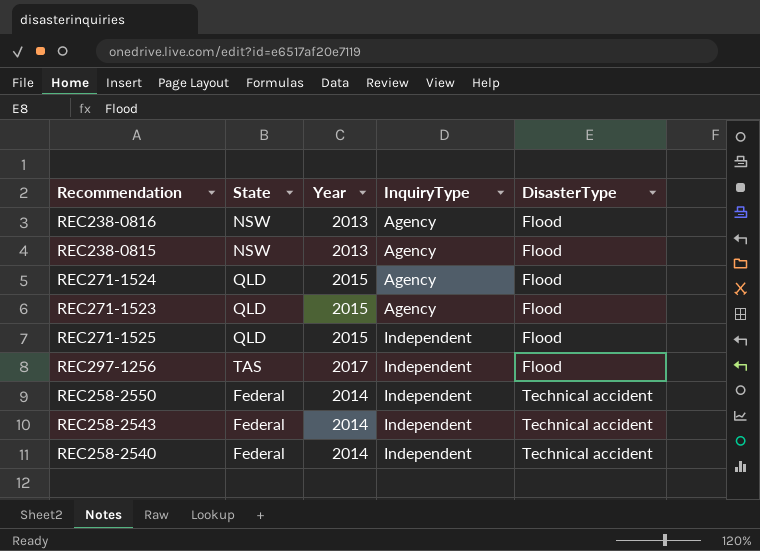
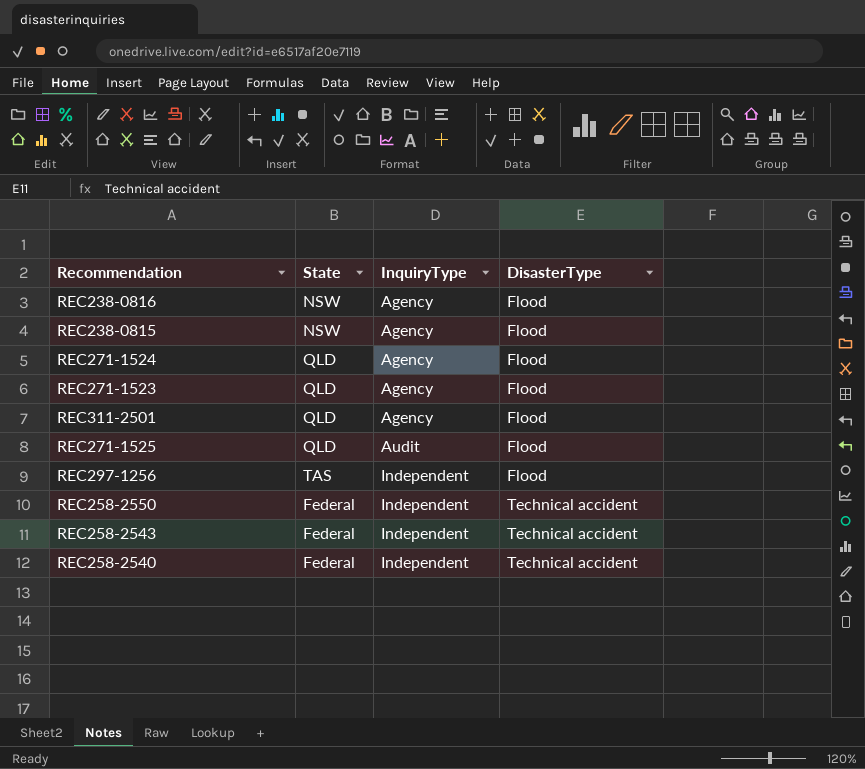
column Year | position: 3 -> none
row REC311-2501: none -> QLD | Agency | Flood
REC271-1525 | InquiryType: Independent -> Audit

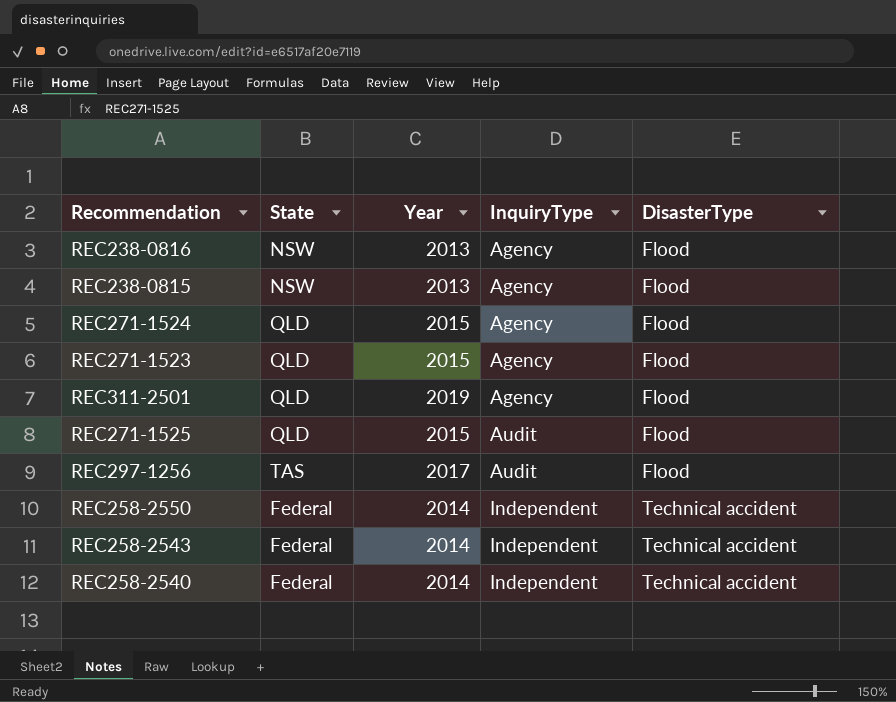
column Year | position: none -> 3
REC297-1256 | InquiryType: Independent -> Audit

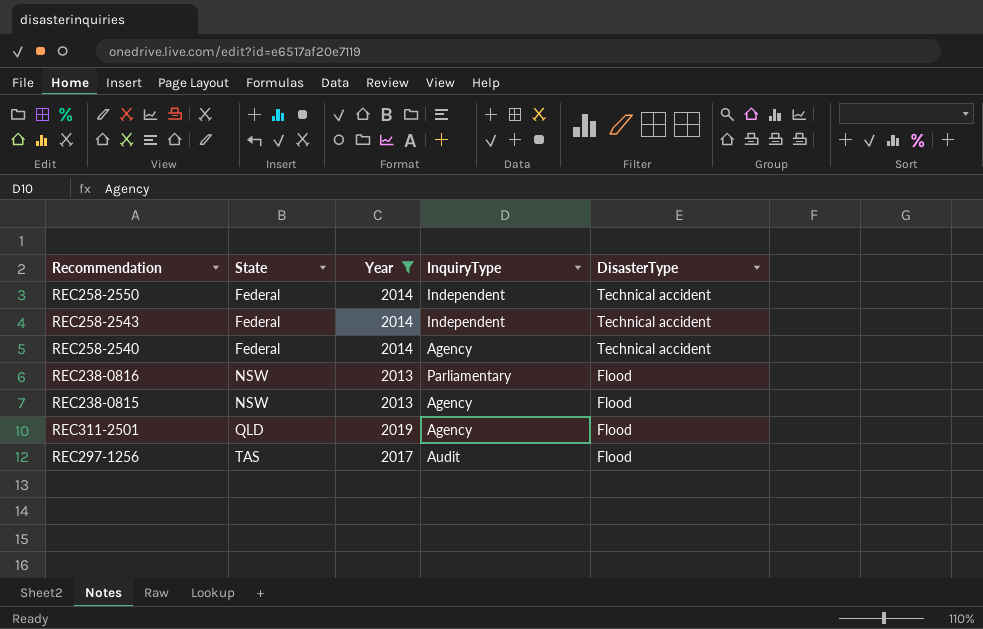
filter: none -> Year != 2015
row order: InquiryType ascending -> State ascending
REC258-2540 | InquiryType: Independent -> Agency
REC238-0816 | InquiryType: Agency -> Parliamentary

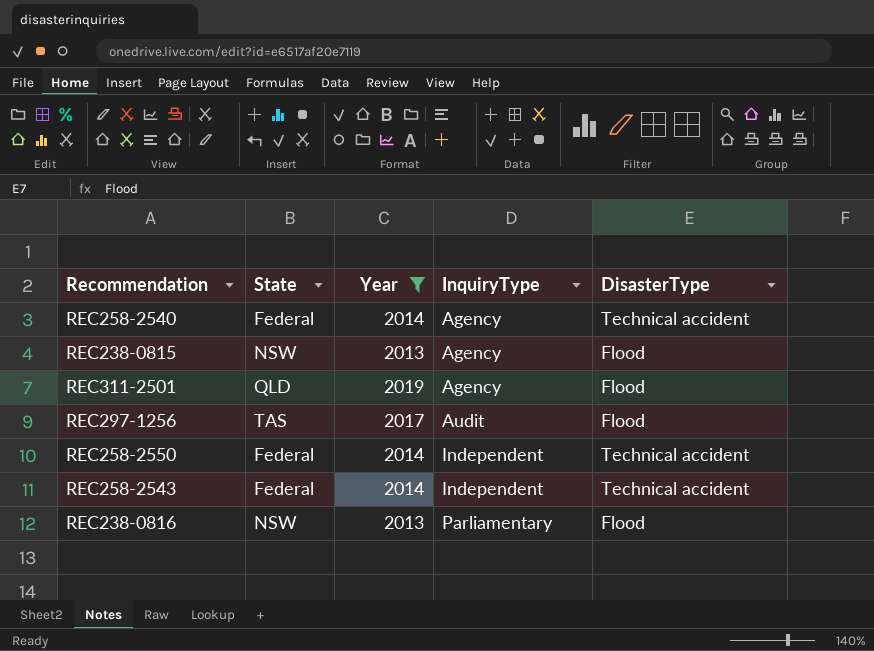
row order: State ascending -> InquiryType ascending

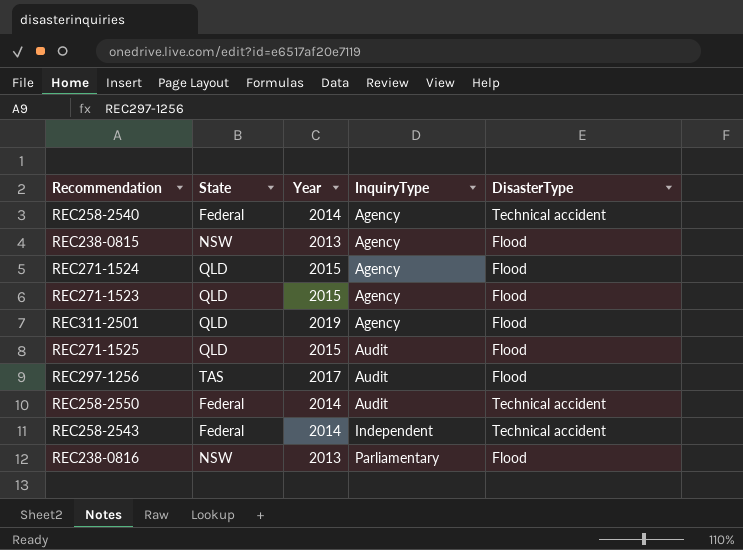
filter: Year != 2015 -> none
REC258-2550 | InquiryType: Independent -> Audit

